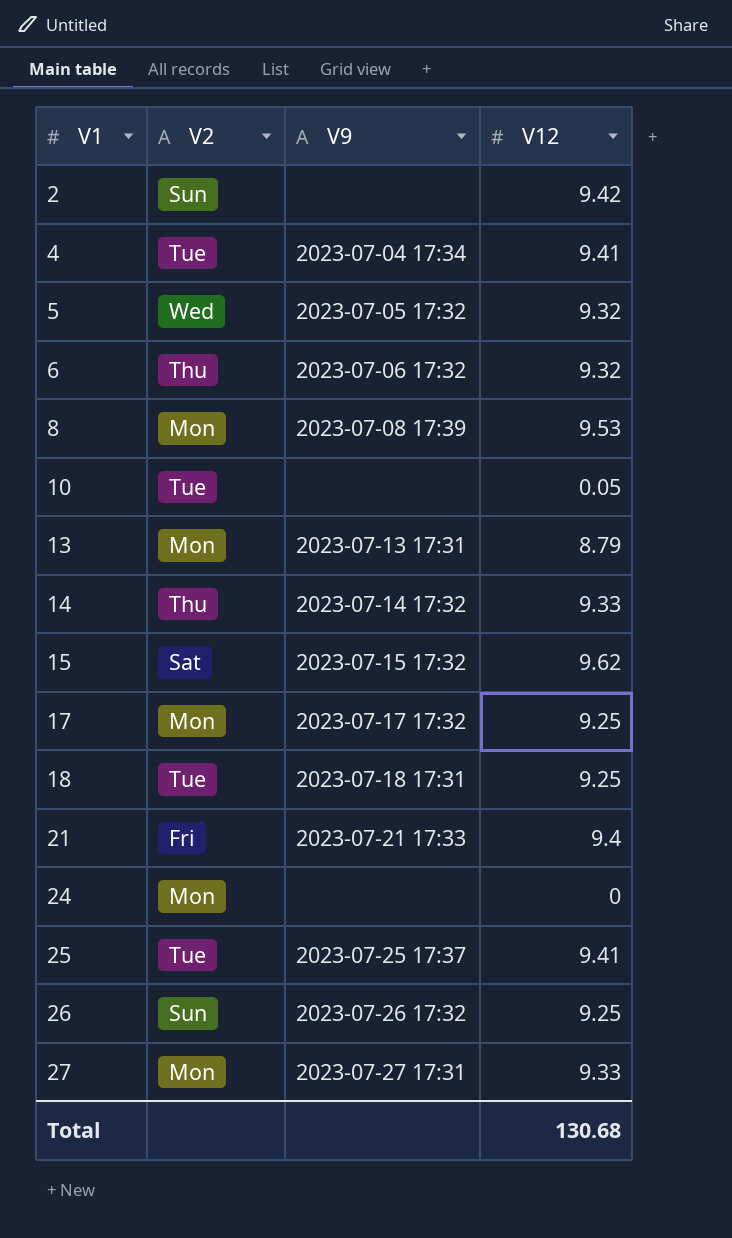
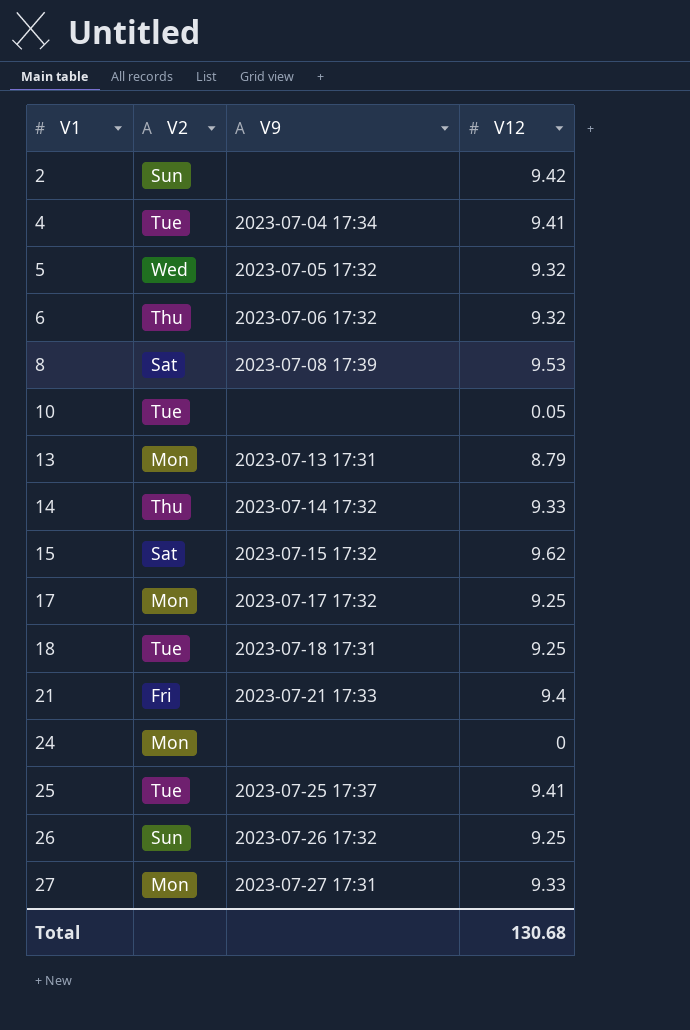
8 | V2: Mon -> Sat

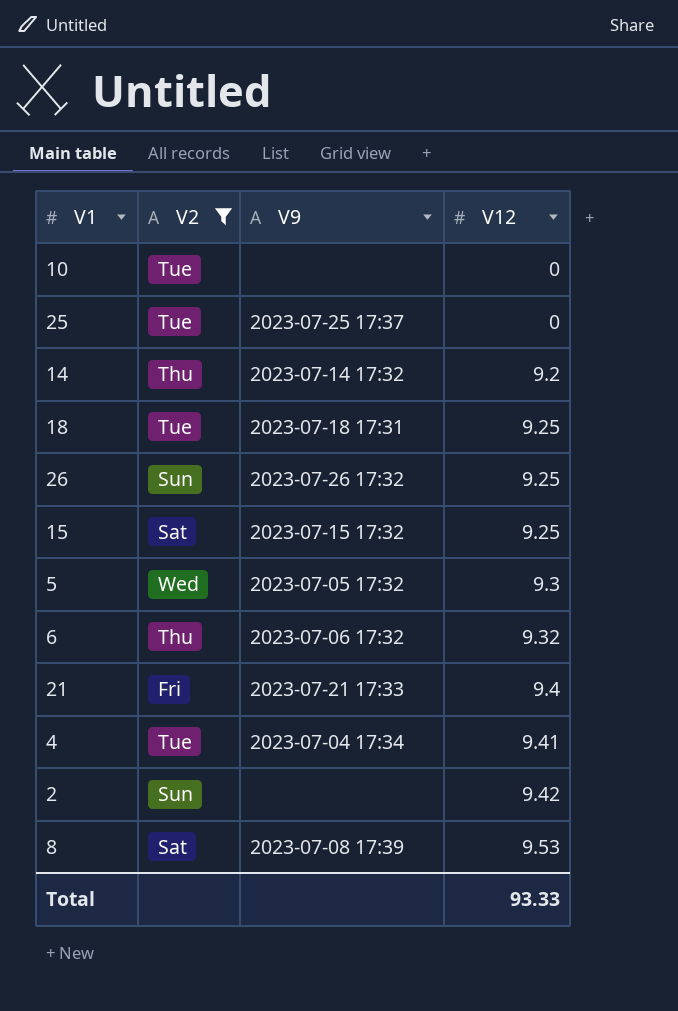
filter: none -> V2 != Mon
row order: V1 ascending -> V12 ascending
10 | V12: 0.05 -> 0
25 | V12: 9.41 -> 0
14 | V12: 9.33 -> 9.2
15 | V12: 9.62 -> 9.25
5 | V12: 9.32 -> 9.3
Total | V12: 130.68 -> 93.33

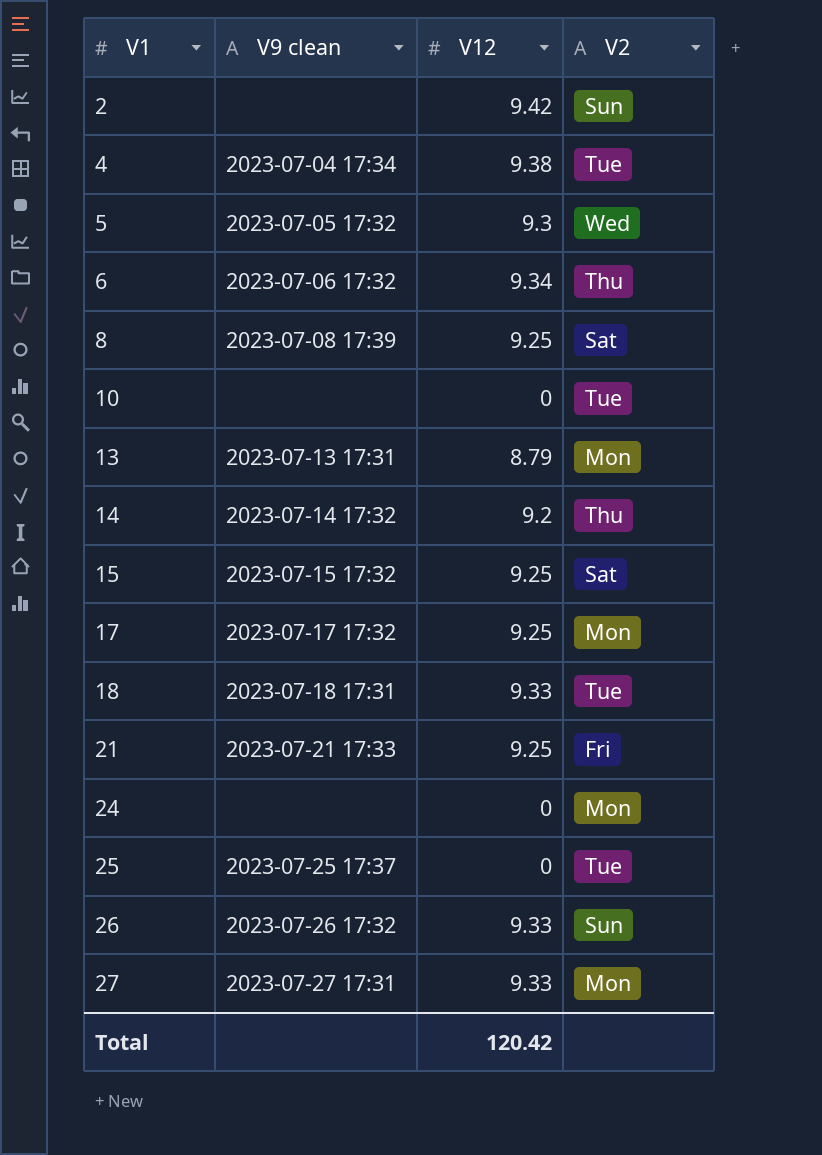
filter: V2 != Mon -> none
row order: V12 ascending -> V1 ascending
column name: V9 -> V9 clean
column V2 | position: 2 -> 4
4 | V12: 9.41 -> 9.38
6 | V12: 9.32 -> 9.34
8 | V12: 9.53 -> 9.25
18 | V12: 9.25 -> 9.33
21 | V12: 9.4 -> 9.25
26 | V12: 9.25 -> 9.33
Total | V12: 93.33 -> 120.42

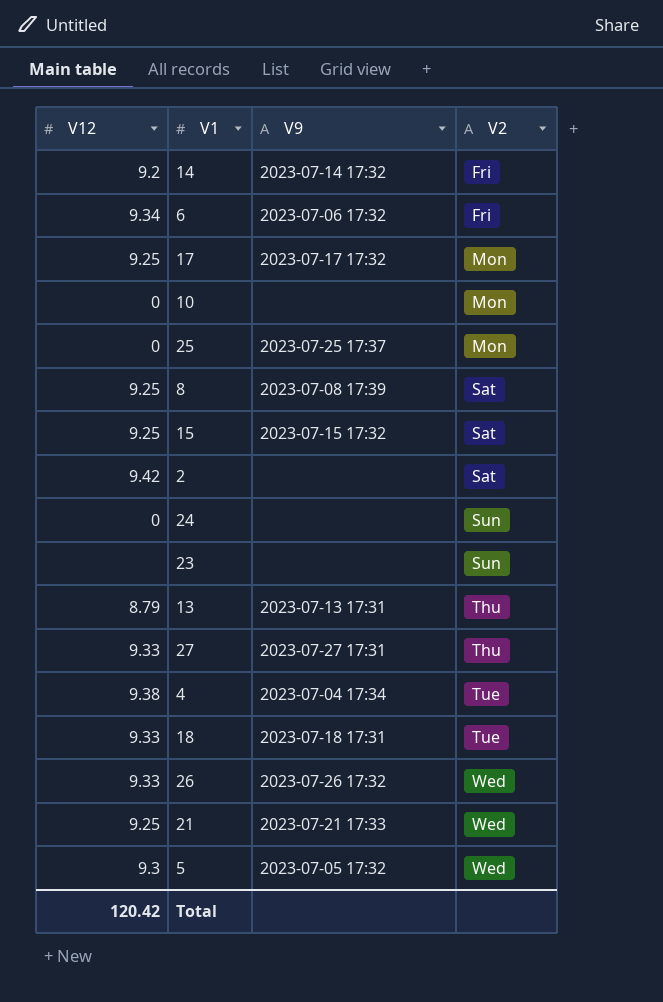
row order: V1 ascending -> V2 ascending
column V12 | position: 3 -> 1
column name: V9 clean -> V9
14 | V2: Thu -> Fri
6 | V2: Thu -> Fri
10 | V2: Tue -> Mon
25 | V2: Tue -> Mon
2 | V2: Sun -> Sat
24 | V2: Mon -> Sun
row 23: none -> none | none | Sun
13 | V2: Mon -> Thu
27 | V2: Mon -> Thu
26 | V2: Sun -> Wed
21 | V2: Fri -> Wed

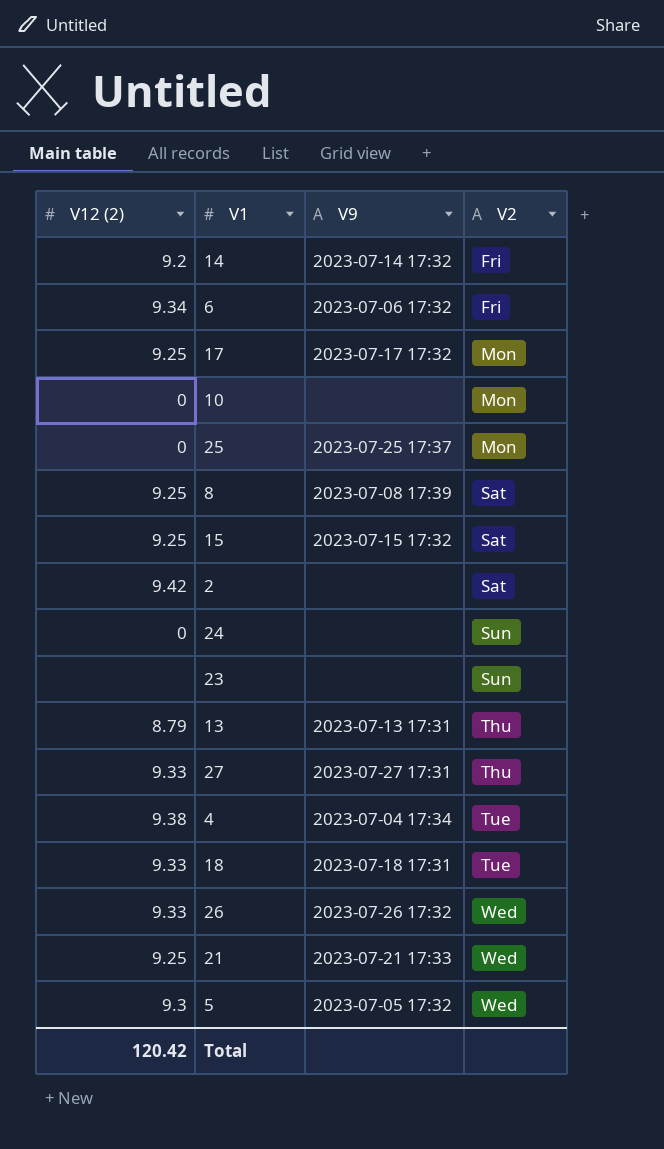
column name: V12 -> V12 (2)

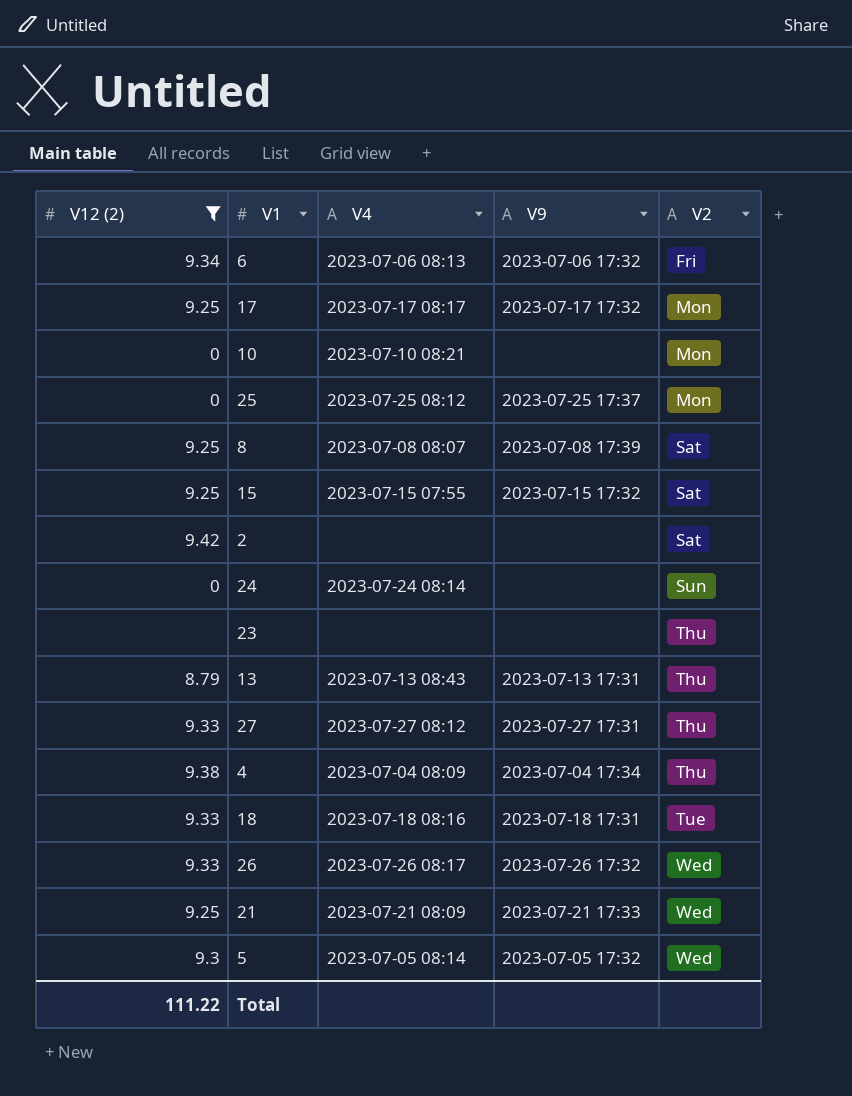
filter: none -> V12 (2) != 9.2
column V4 | position: none -> 3
23 | V2: Sun -> Thu
4 | V2: Tue -> Thu
Total | V12 (2): 120.42 -> 111.22

